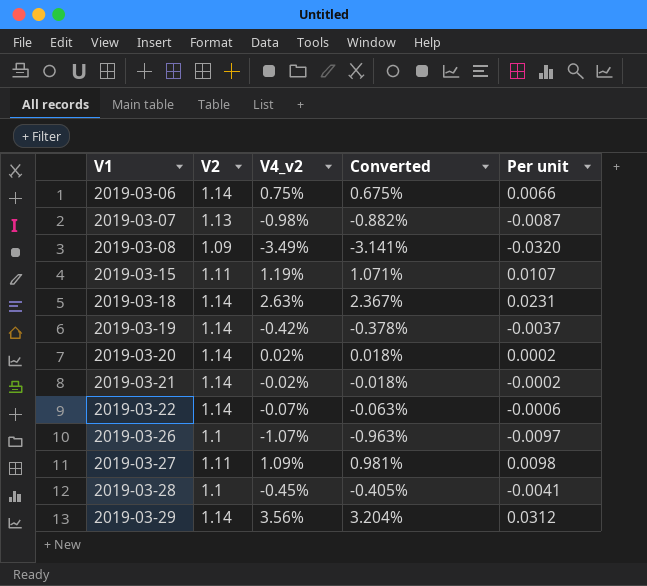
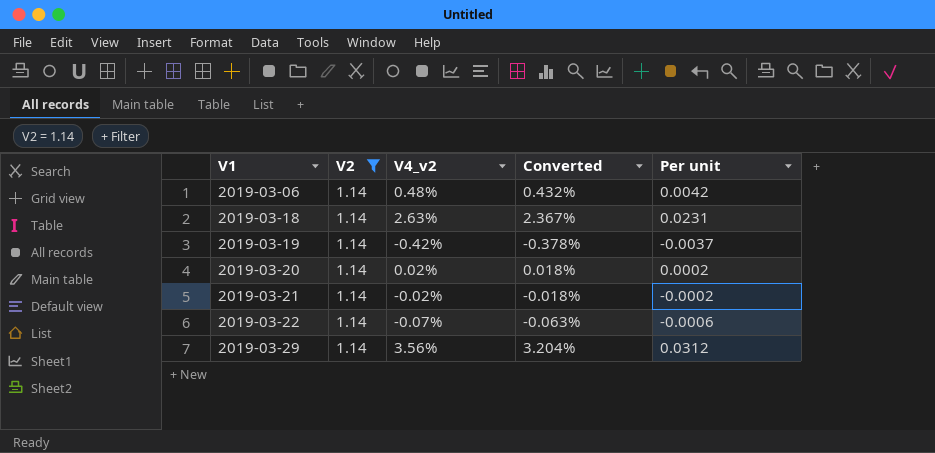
filter: none -> V2 = 1.14
2019-03-06 | V4_v2: 0.75% -> 0.48%
2019-03-06 | Converted: 0.675% -> 0.432%
2019-03-06 | Per unit: 0.0066 -> 0.0042

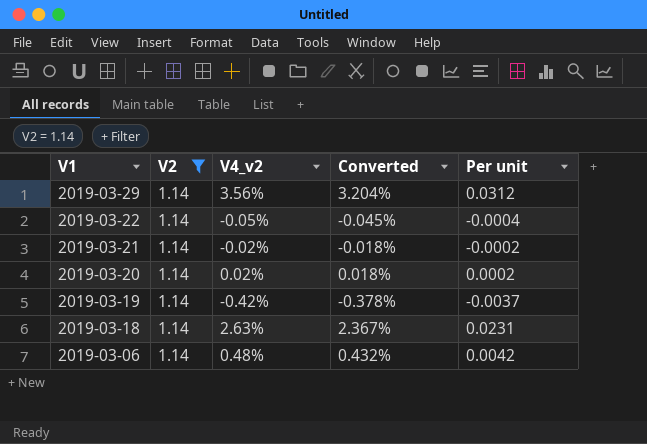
row order: V1 ascending -> V1 descending
2019-03-22 | V4_v2: -0.07% -> -0.05%
2019-03-22 | Converted: -0.063% -> -0.045%
2019-03-22 | Per unit: -0.0006 -> -0.0004

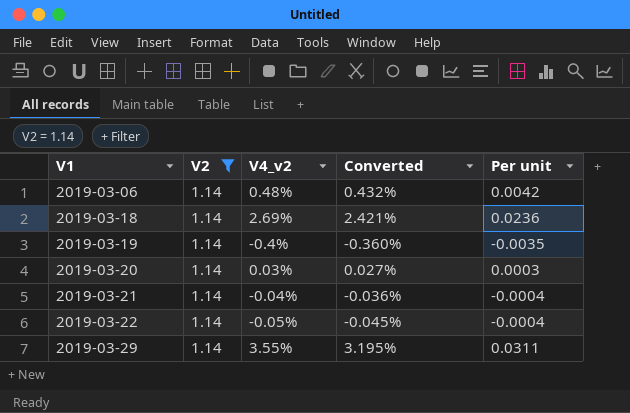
row order: V1 descending -> V1 ascending
2019-03-18 | V4_v2: 2.63% -> 2.69%
2019-03-18 | Converted: 2.367% -> 2.421%
2019-03-18 | Per unit: 0.0231 -> 0.0236
2019-03-19 | V4_v2: -0.42% -> -0.4%
2019-03-19 | Converted: -0.378% -> -0.360%
2019-03-19 | Per unit: -0.0037 -> -0.0035
2019-03-20 | V4_v2: 0.02% -> 0.03%
2019-03-20 | Converted: 0.018% -> 0.027%
2019-03-20 | Per unit: 0.0002 -> 0.0003
2019-03-21 | V4_v2: -0.02% -> -0.04%
2019-03-21 | Converted: -0.018% -> -0.036%
2019-03-21 | Per unit: -0.0002 -> -0.0004
2019-03-29 | V4_v2: 3.56% -> 3.55%
2019-03-29 | Converted: 3.204% -> 3.195%
2019-03-29 | Per unit: 0.0312 -> 0.0311

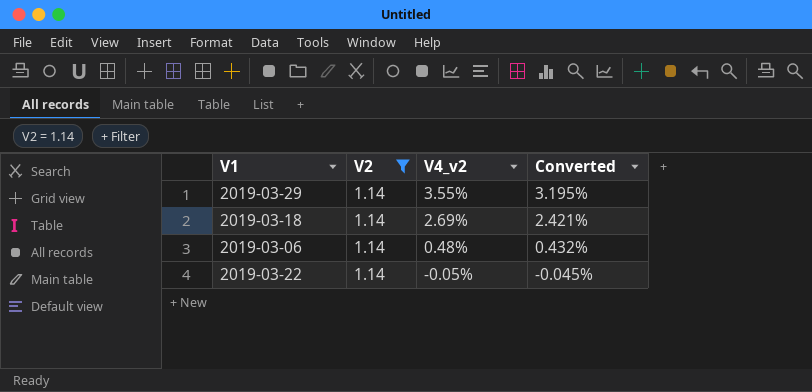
row order: V1 ascending -> V4_v2 descending
column Per unit | formula: [V4_v2] / [V2] -> none
row 2019-03-19: 1.14 | -0.4% | -0.360% | -0.0035 -> none
row 2019-03-20: 1.14 | 0.03% | 0.027% | 0.0003 -> none
row 2019-03-21: 1.14 | -0.04% | -0.036% | -0.0004 -> none

